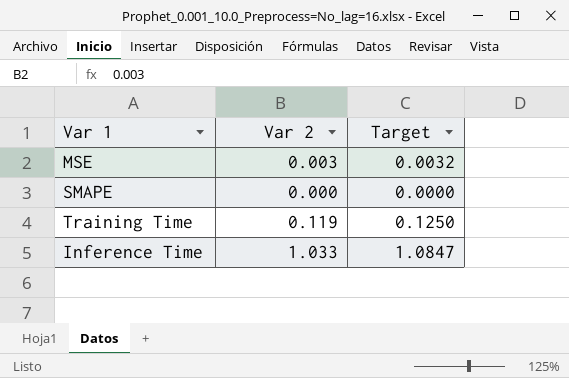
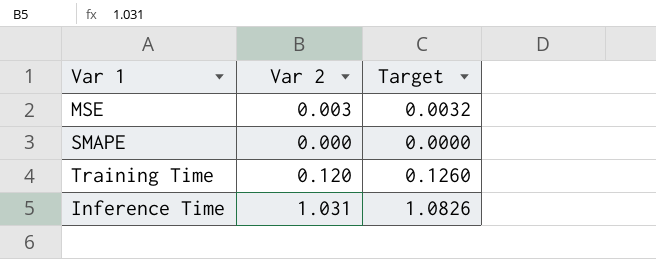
Training Time | Var 2: 0.119 -> 0.120
Training Time | Target: 0.1250 -> 0.1260
Inference Time | Var 2: 1.033 -> 1.031
Inference Time | Target: 1.0847 -> 1.0826

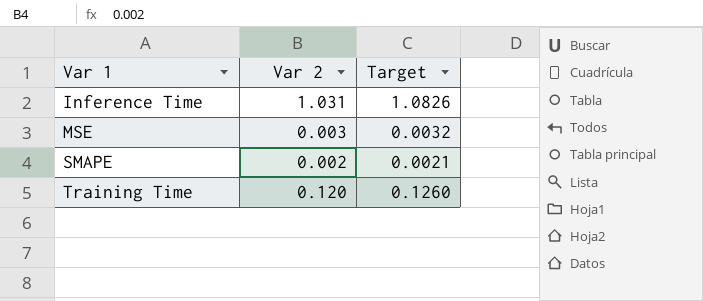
row order: none -> Var 1 ascending
SMAPE | Var 2: 0.000 -> 0.002
SMAPE | Target: 0.0000 -> 0.0021

